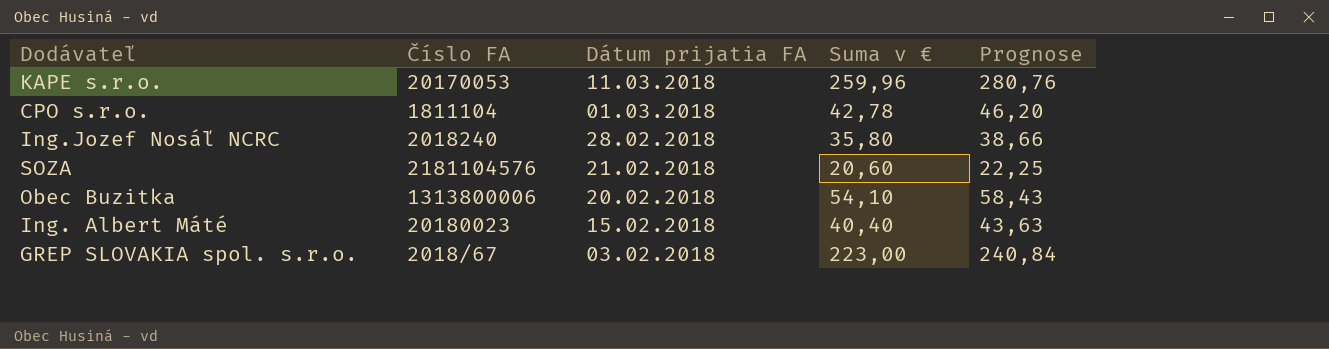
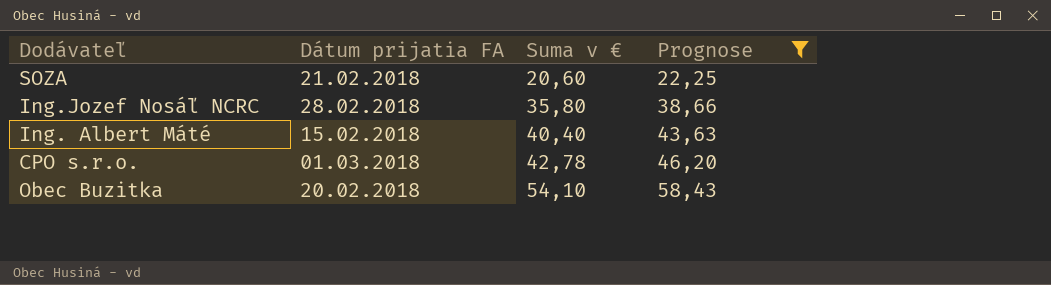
filter: none -> Prognose <= 58,43
row order: Dátum prijatia FA descending -> Suma v € ascending
column Číslo FA | position: 2 -> none

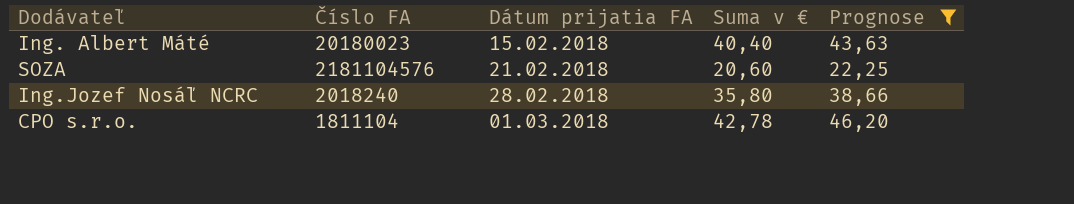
row order: Suma v € ascending -> Dátum prijatia FA ascending
column Číslo FA | position: none -> 2
row Obec Buzitka: 20.02.2018 | 54,10 | 58,43 -> none

